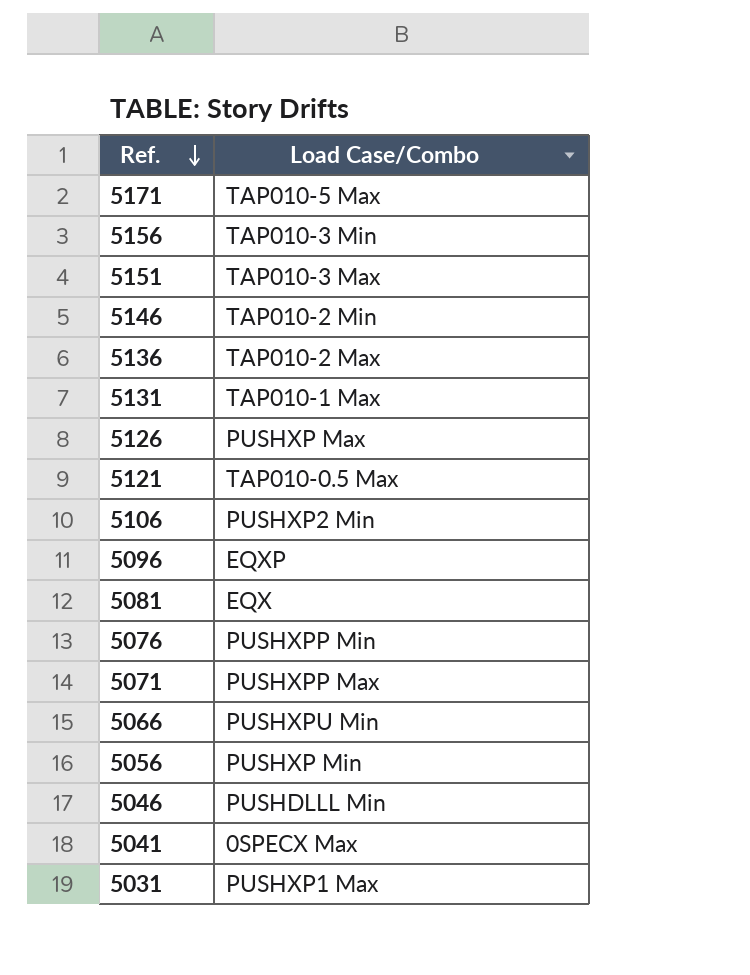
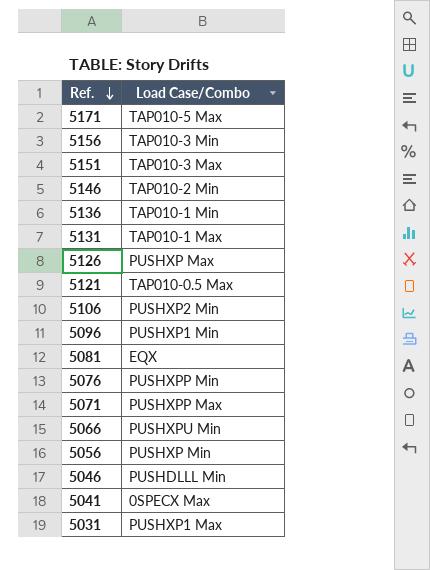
5136 | Load Case/Combo: TAP010-2 Max -> TAP010-1 Min
5096 | Load Case/Combo: EQXP -> PUSHXP1 Min

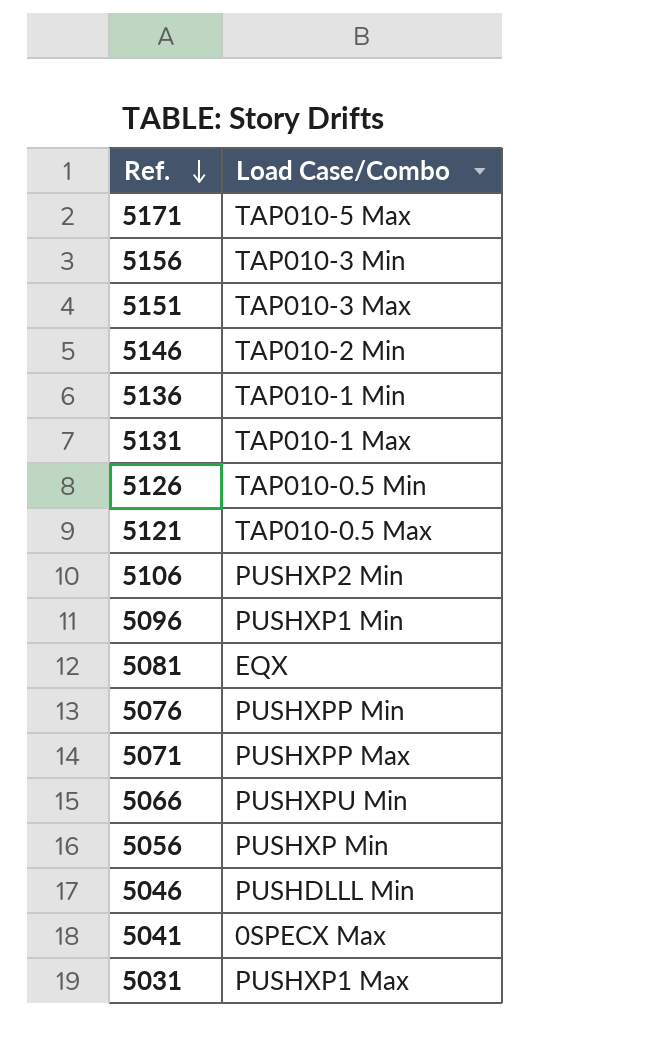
5126 | Load Case/Combo: PUSHXP Max -> TAP010-0.5 Min

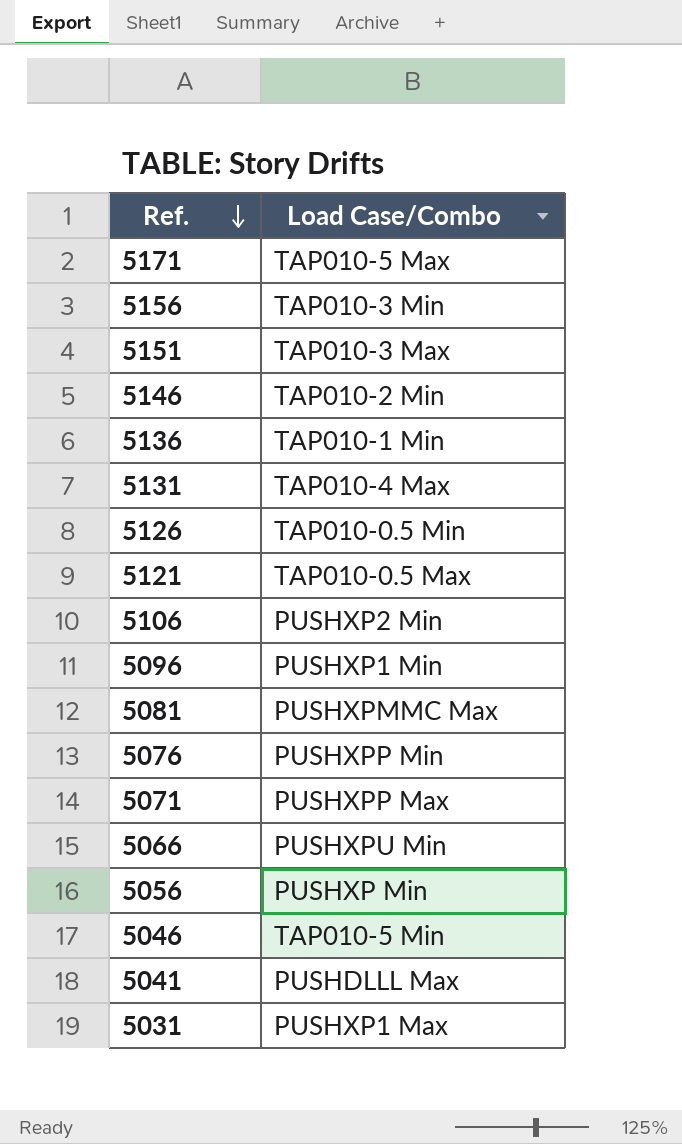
5131 | Load Case/Combo: TAP010-1 Max -> TAP010-4 Max
5081 | Load Case/Combo: EQX -> PUSHXPMMC Max
5046 | Load Case/Combo: PUSHDLLL Min -> TAP010-5 Min
5041 | Load Case/Combo: 0SPECX Max -> PUSHDLLL Max

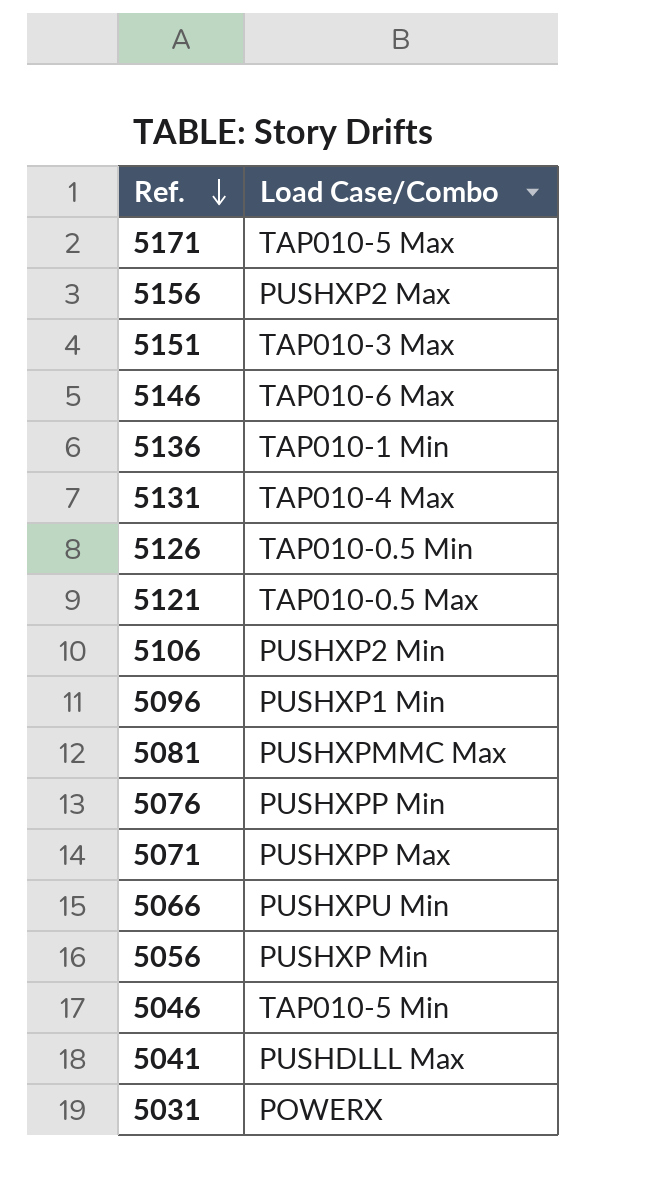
5156 | Load Case/Combo: TAP010-3 Min -> PUSHXP2 Max
5146 | Load Case/Combo: TAP010-2 Min -> TAP010-6 Max
5031 | Load Case/Combo: PUSHXP1 Max -> POWERX

